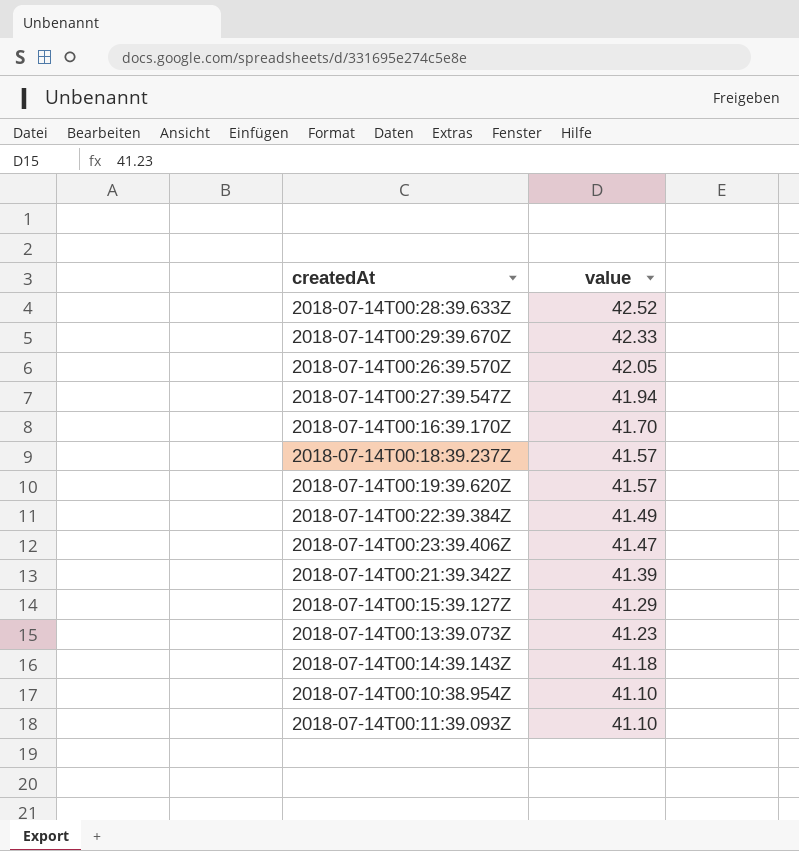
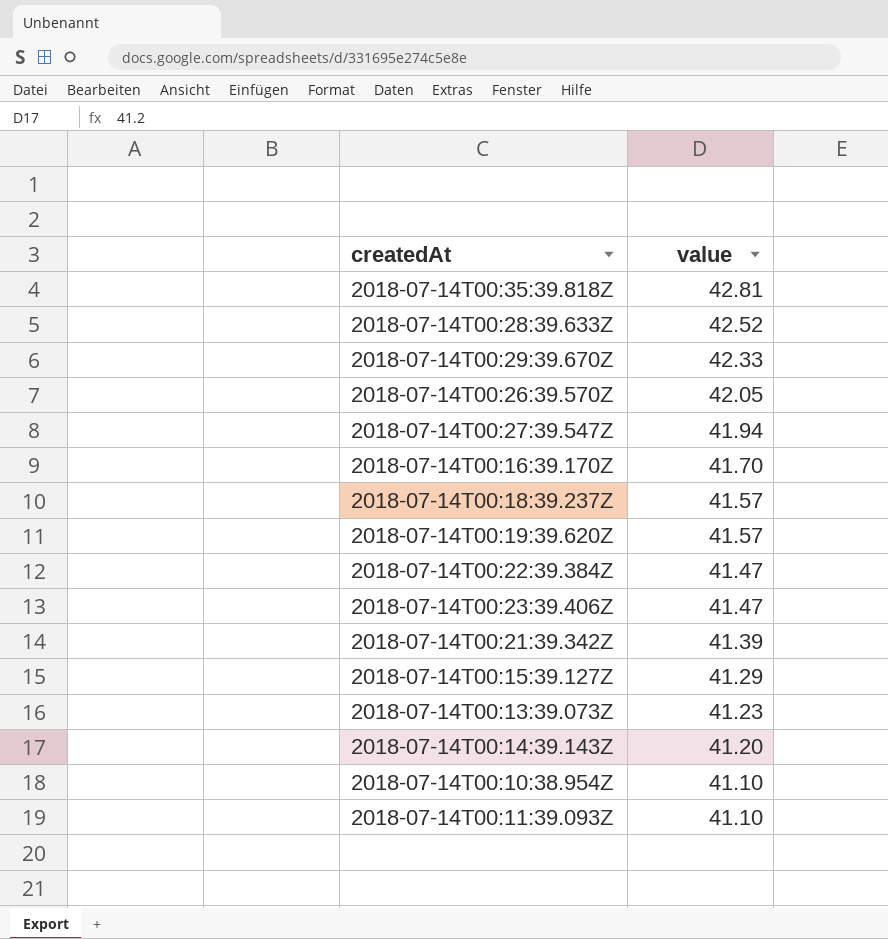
row 2018-07-14T00:35:39.818Z: none -> 42.81
2018-07-14T00:22:39.384Z | value: 41.49 -> 41.47
2018-07-14T00:14:39.143Z | value: 41.18 -> 41.20

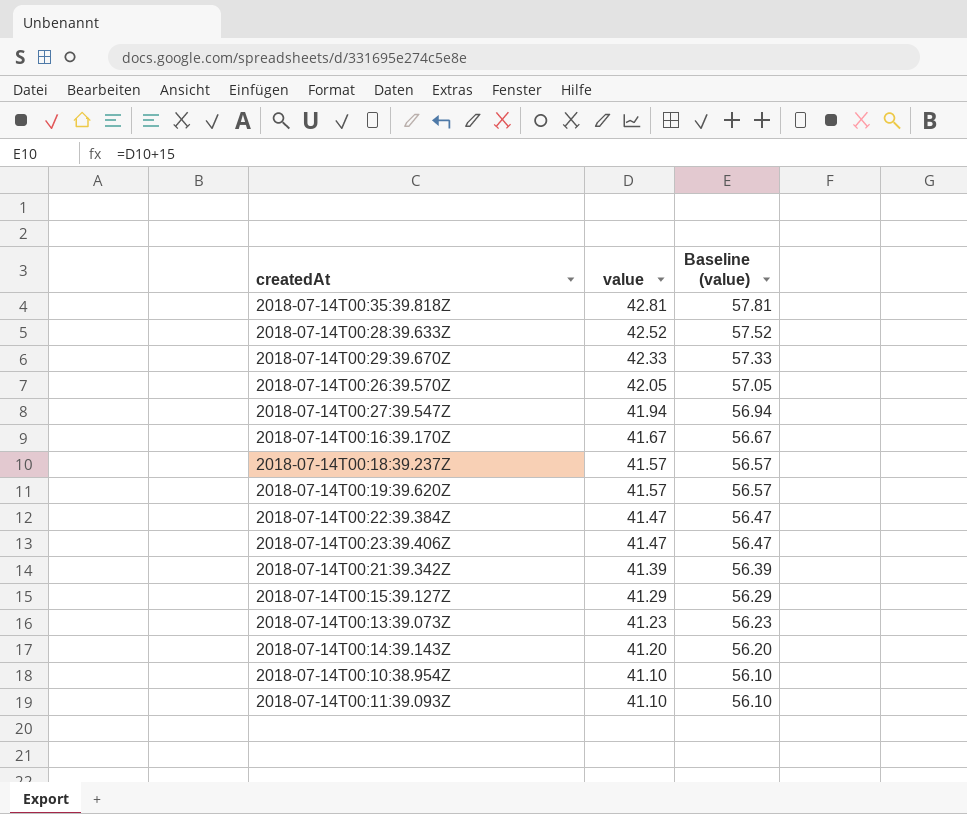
column Baseline (value) | formula: none -> [value] + 15
2018-07-14T00:16:39.170Z | value: 41.70 -> 41.67

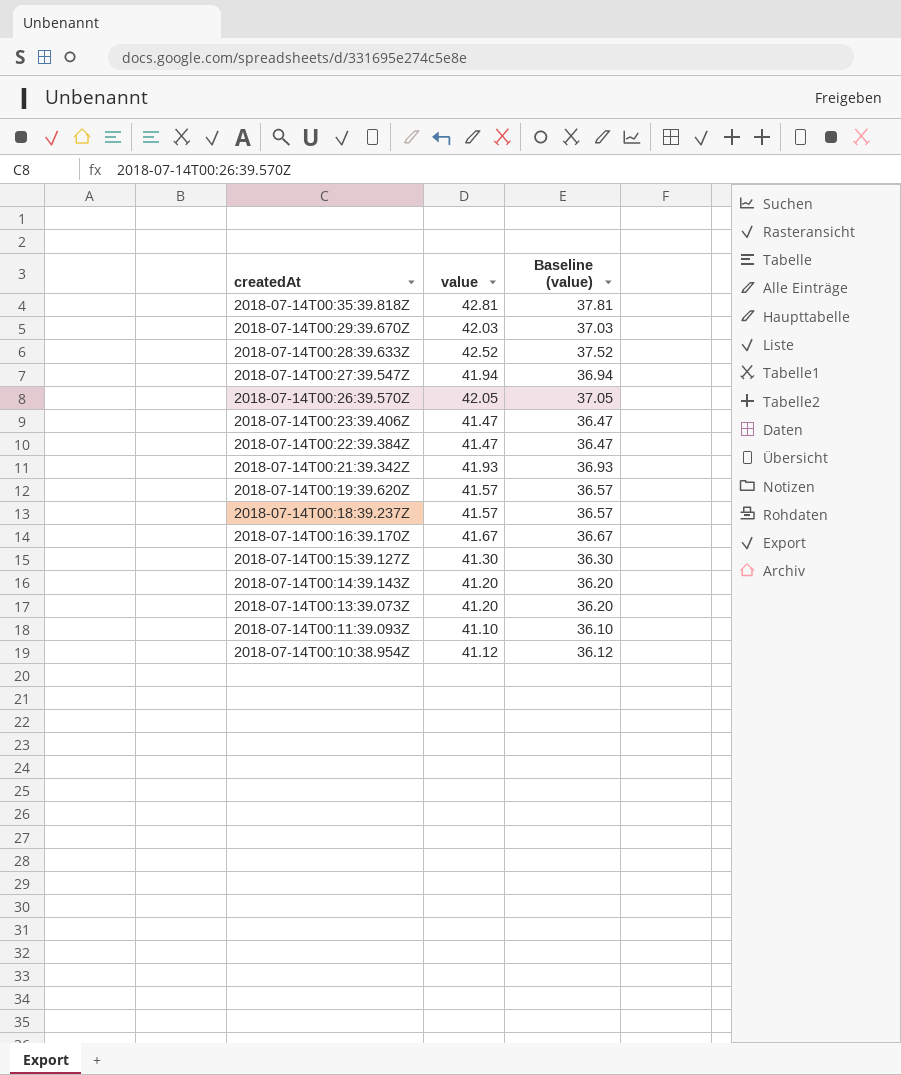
row order: value descending -> createdAt descending
column Baseline (value) | formula: [value] + 15 -> [value] - 5
2018-07-14T00:29:39.670Z | value: 42.33 -> 42.03
2018-07-14T00:21:39.342Z | value: 41.39 -> 41.93
2018-07-14T00:15:39.127Z | value: 41.29 -> 41.30
2018-07-14T00:13:39.073Z | value: 41.23 -> 41.20
2018-07-14T00:10:38.954Z | value: 41.10 -> 41.12

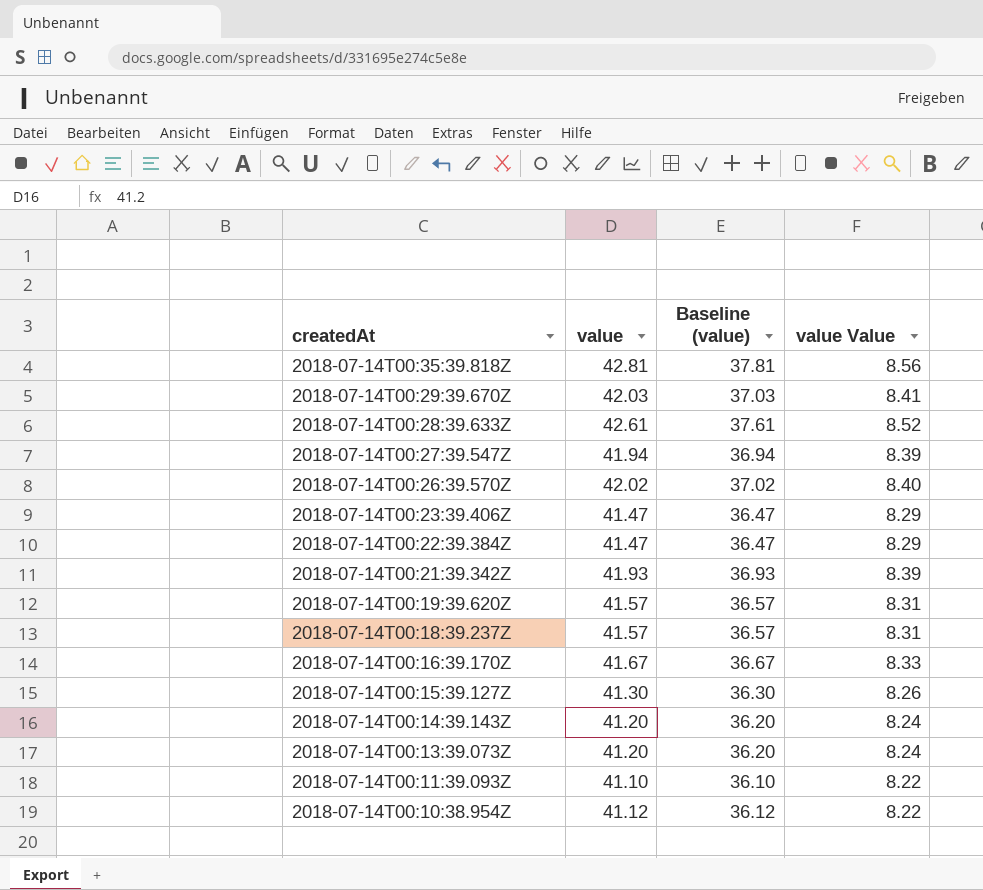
column value Value | formula: none -> [value] * 0.2
2018-07-14T00:28:39.633Z | value: 42.52 -> 42.61
2018-07-14T00:28:39.633Z | Baseline (value): 37.52 -> 37.61
2018-07-14T00:26:39.570Z | value: 42.05 -> 42.02
2018-07-14T00:26:39.570Z | Baseline (value): 37.05 -> 37.02

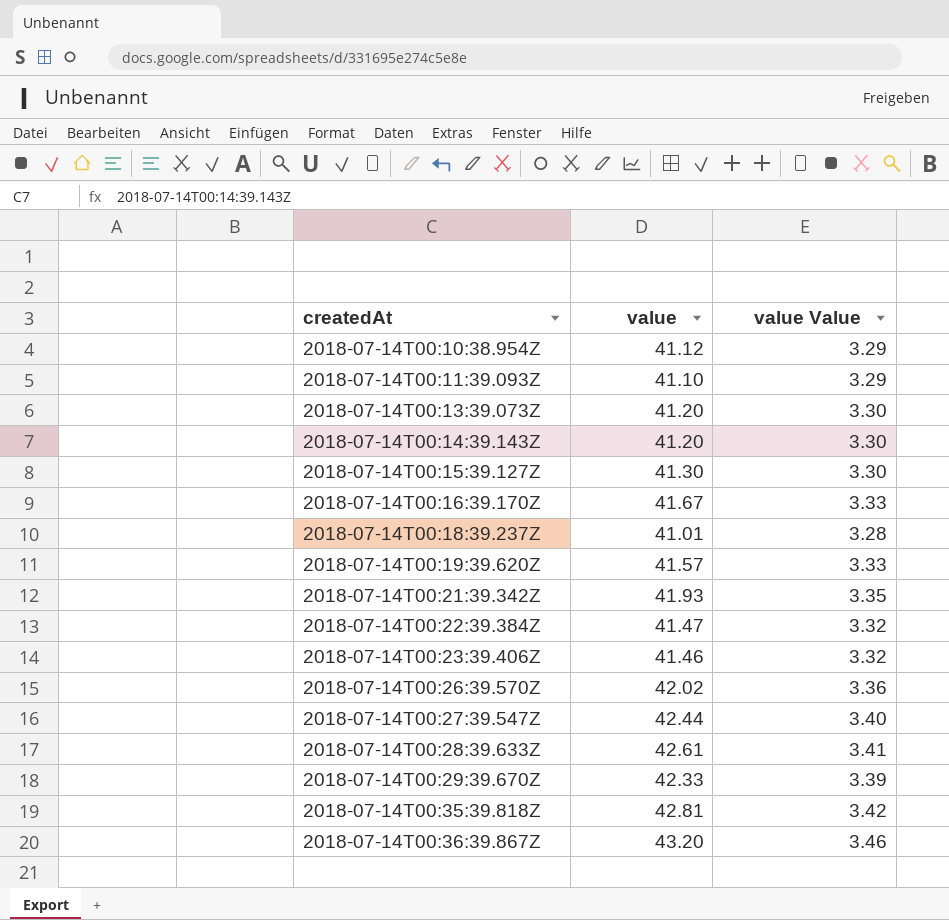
row order: createdAt descending -> createdAt ascending
column Baseline (value) | formula: [value] - 5 -> none
column value Value | formula: [value] * 0.2 -> [value] * 0.08
2018-07-14T00:18:39.237Z | value: 41.57 -> 41.01
2018-07-14T00:23:39.406Z | value: 41.47 -> 41.46
2018-07-14T00:27:39.547Z | value: 41.94 -> 42.44
2018-07-14T00:29:39.670Z | value: 42.03 -> 42.33
row 2018-07-14T00:36:39.867Z: none -> 43.20 | 3.46

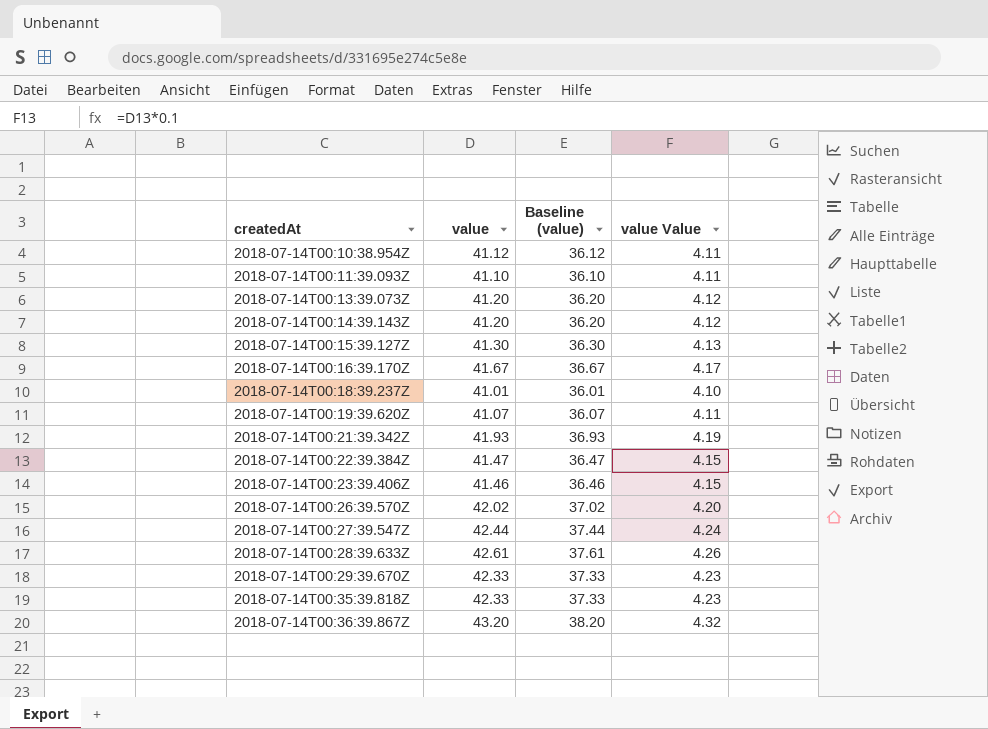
column Baseline (value) | formula: none -> [value] - 5
column value Value | formula: [value] * 0.08 -> [value] * 0.1
2018-07-14T00:19:39.620Z | value: 41.57 -> 41.07
2018-07-14T00:35:39.818Z | value: 42.81 -> 42.33

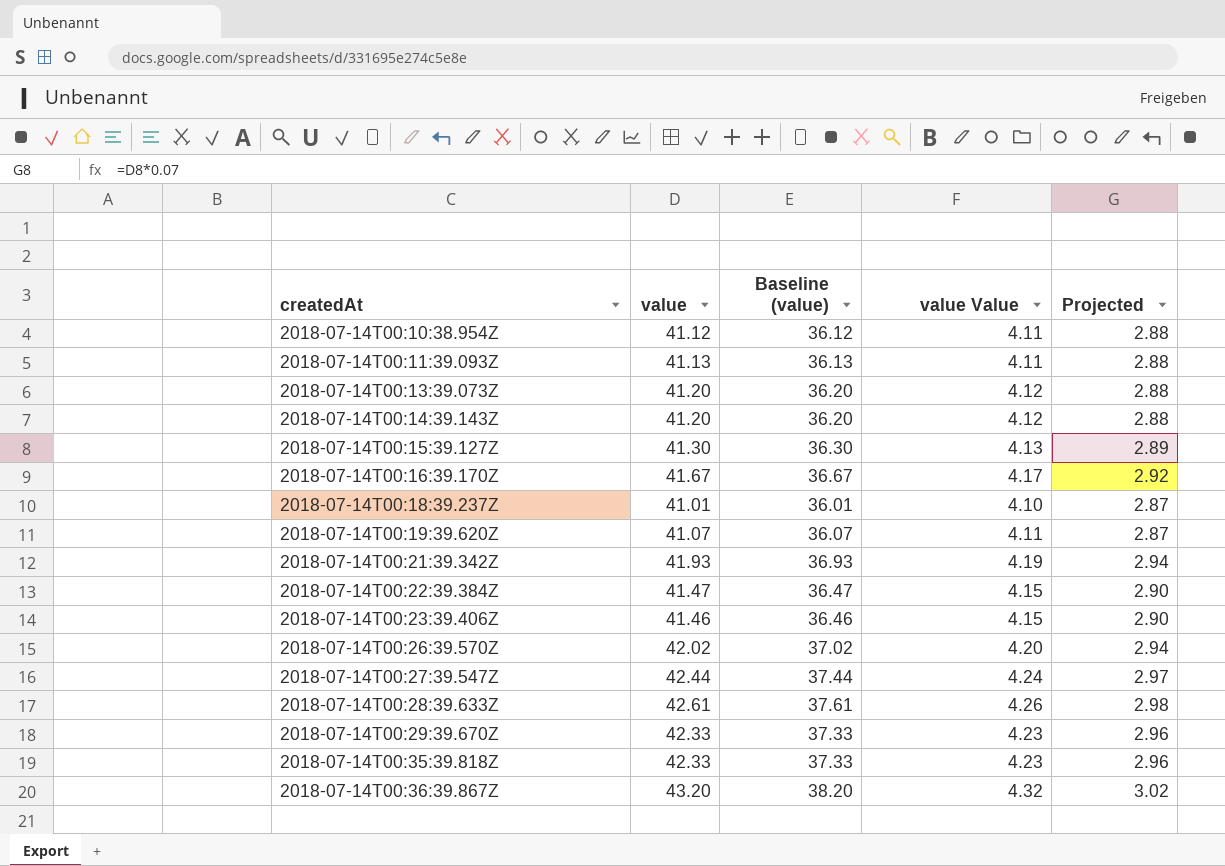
column Projected | formula: none -> [value] * 0.07
2018-07-14T00:11:39.093Z | value: 41.10 -> 41.13
2018-07-14T00:11:39.093Z | Baseline (value): 36.10 -> 36.13

